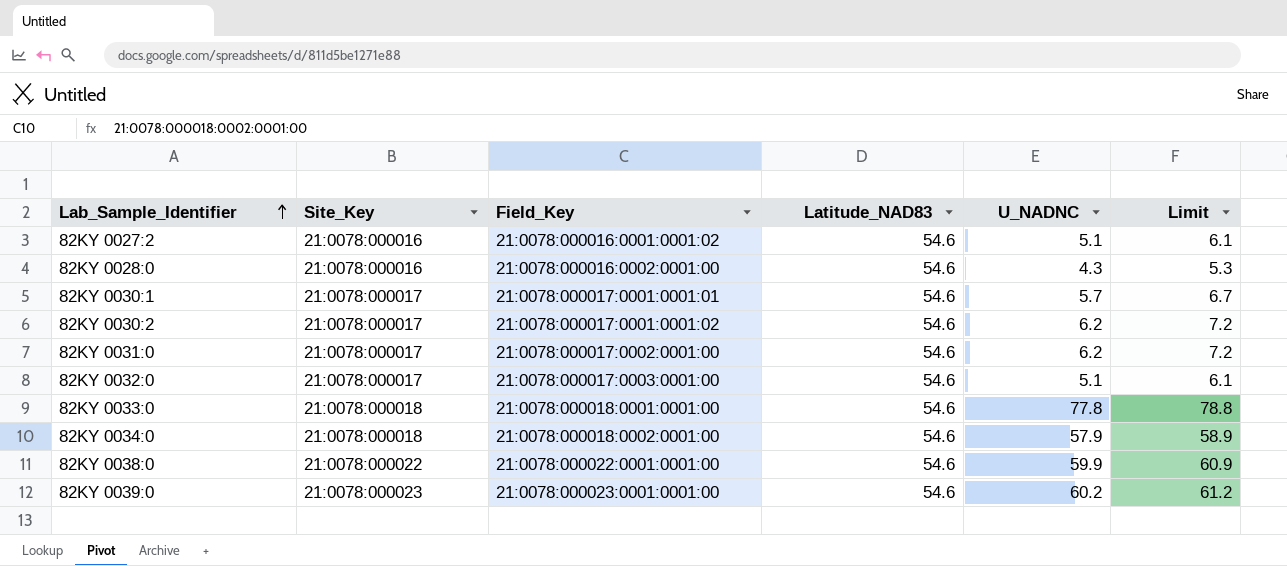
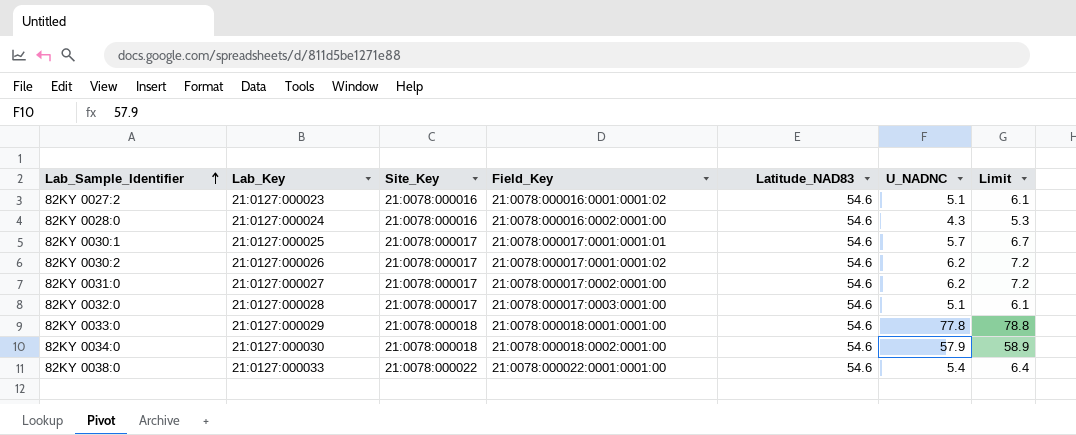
column Lab_Key | position: none -> 2
row 82KY 0039:0: 21:0078:000023 | 21:0078:000023:0001:0001:00 | 54.6 | 60.2 | 61.2 -> none
82KY 0038:0 | U_NADNC: 59.9 -> 5.4
82KY 0038:0 | Limit: 60.9 -> 6.4

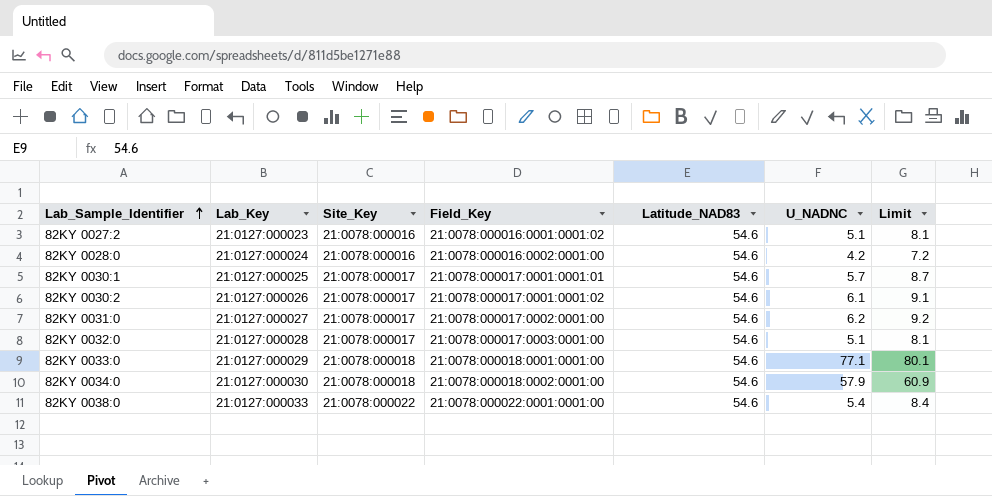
column Limit | formula: [U_NADNC] + 1 -> [U_NADNC] + 3
82KY 0028:0 | U_NADNC: 4.3 -> 4.2
82KY 0030:2 | U_NADNC: 6.2 -> 6.1
82KY 0033:0 | U_NADNC: 77.8 -> 77.1

